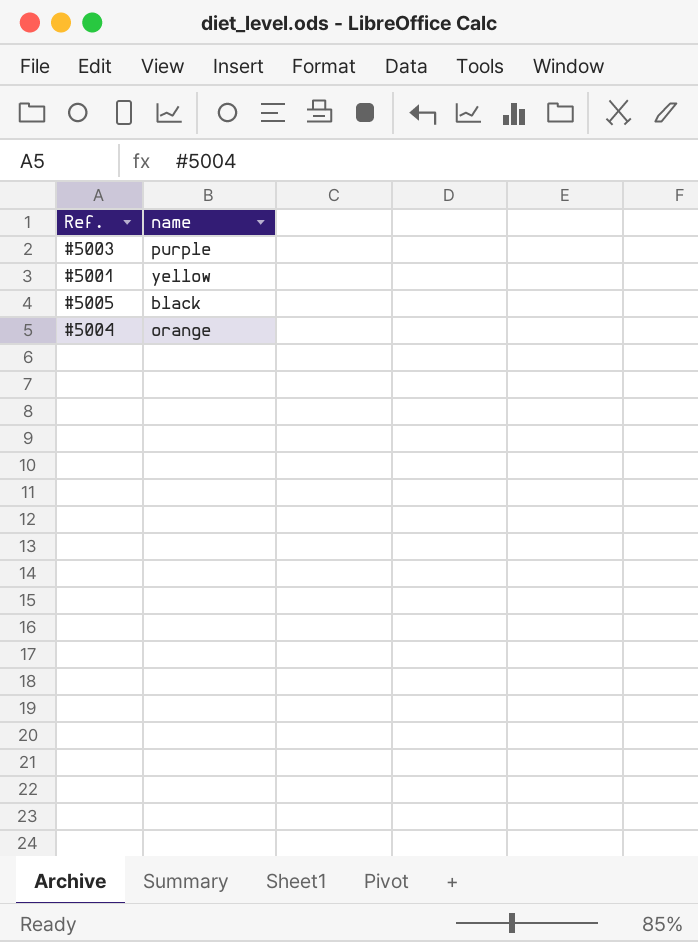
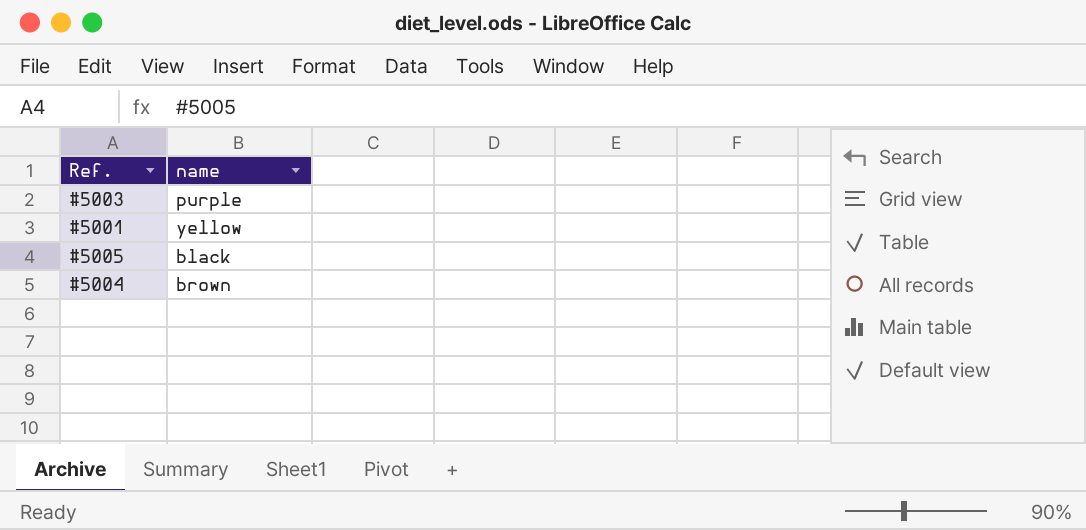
#5004 | name: orange -> brown

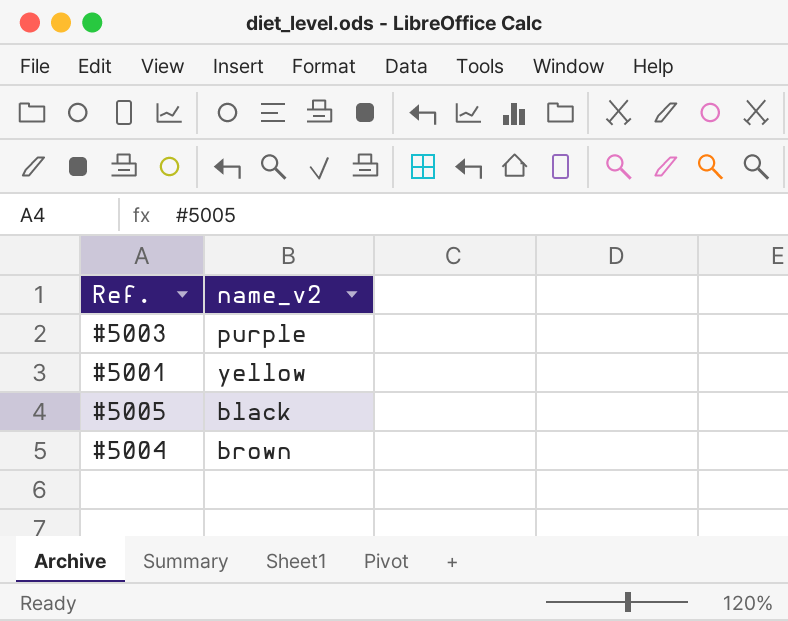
column name: name -> name_v2

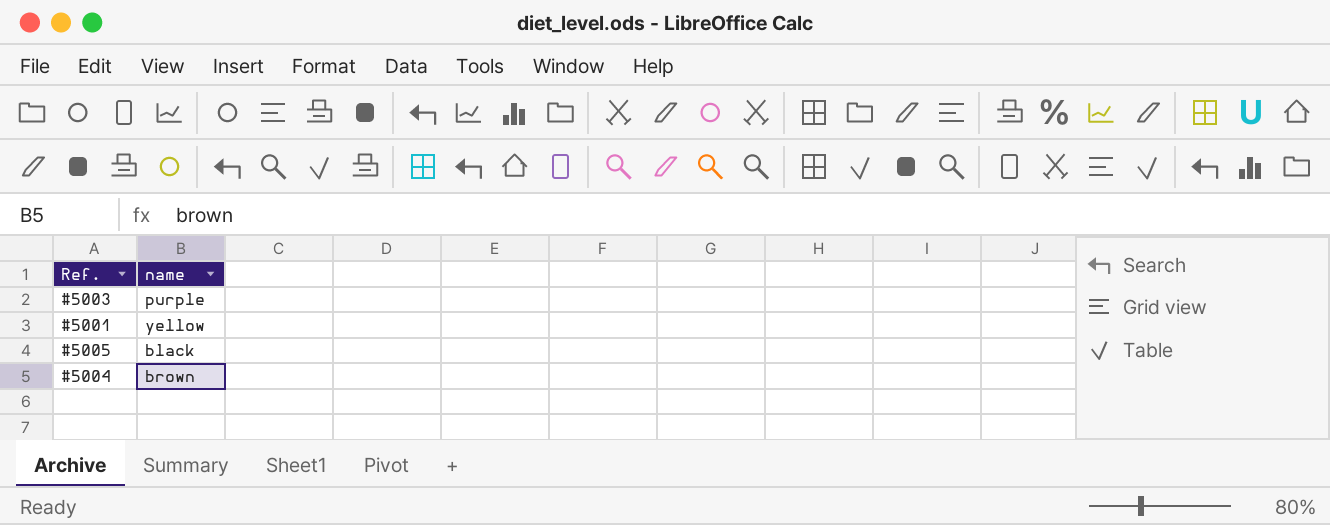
column name: name_v2 -> name

